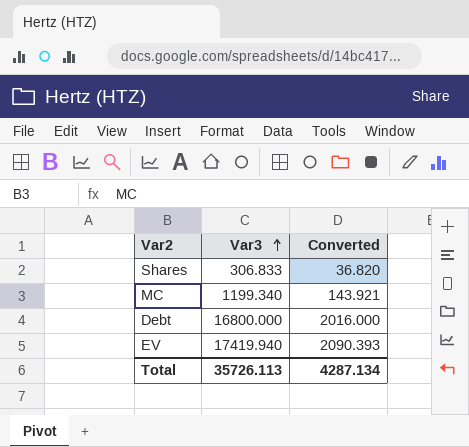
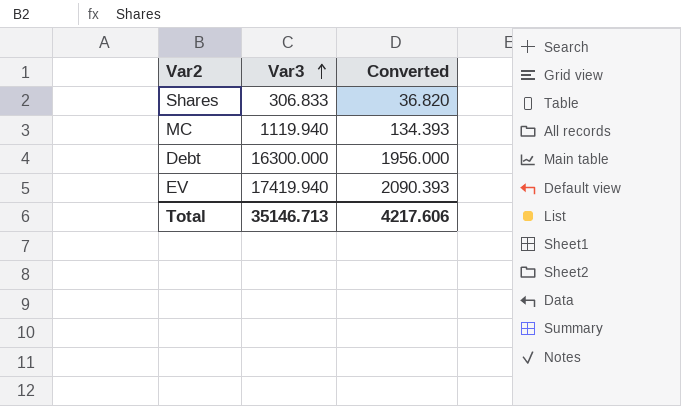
MC | Var3: 1199.340 -> 1119.940
MC | Converted: 143.921 -> 134.393
Debt | Var3: 16800.000 -> 16300.000
Debt | Converted: 2016.000 -> 1956.000
Total | Var3: 35726.113 -> 35146.713
Total | Converted: 4287.134 -> 4217.606

